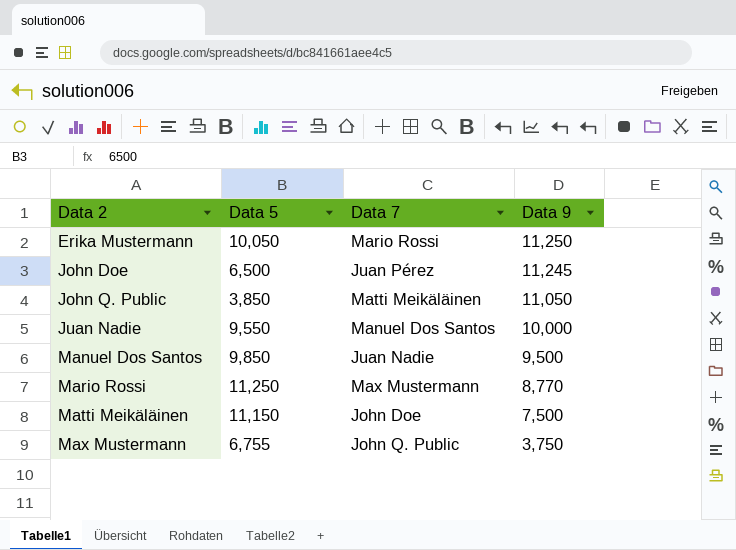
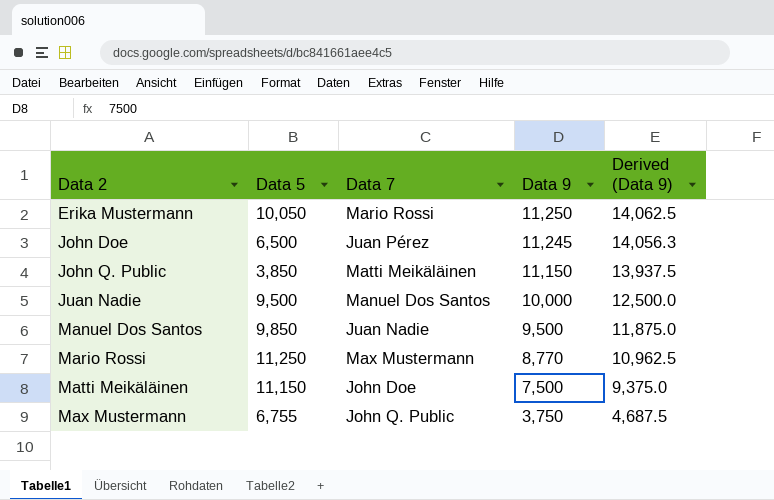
column Derived (Data 9) | formula: none -> [Data 9] * 1.25
John Q. Public | Data 9: 11,050 -> 11,150
Juan Nadie | Data 5: 9,550 -> 9,500

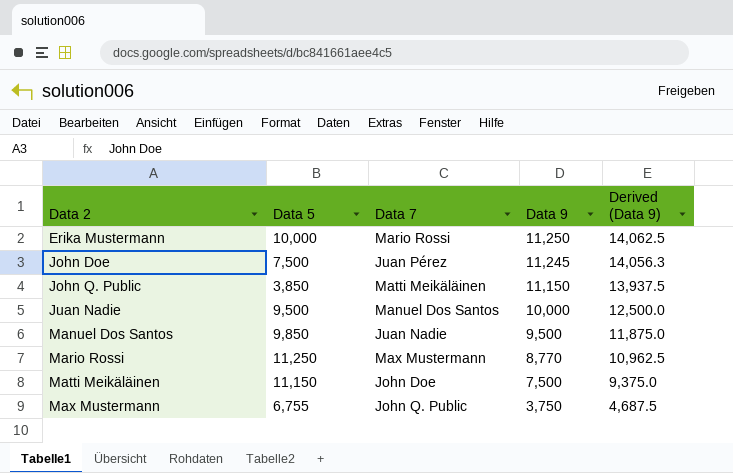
Erika Mustermann | Data 5: 10,050 -> 10,000
John Doe | Data 5: 6,500 -> 7,500

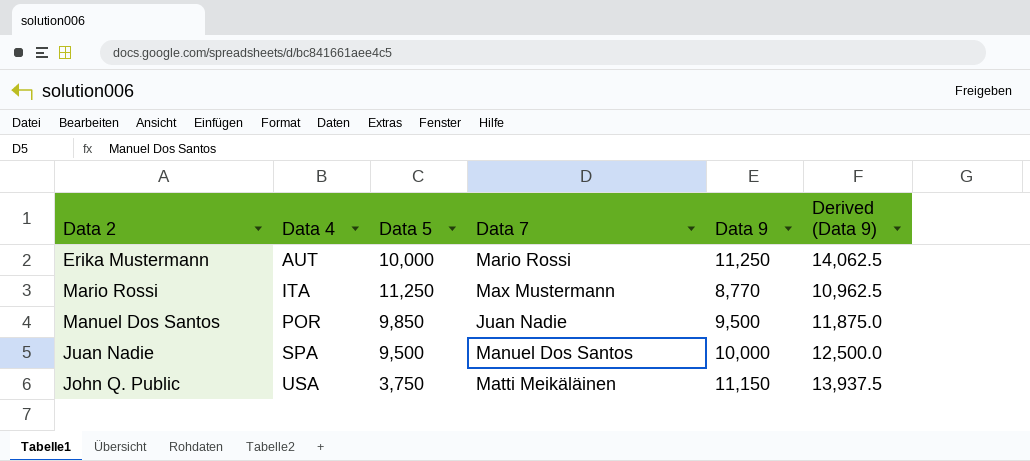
row order: Data 2 ascending -> Data 4 ascending
column Data 4 | position: none -> 2
row John Doe: 7,500 | Juan Pérez | 11,245 | 14,056.3 -> none
row Matti Meikäläinen: 11,150 | John Doe | 7,500 | 9,375.0 -> none
row Max Mustermann: 6,755 | John Q. Public | 3,750 | 4,687.5 -> none
John Q. Public | Data 5: 3,850 -> 3,750

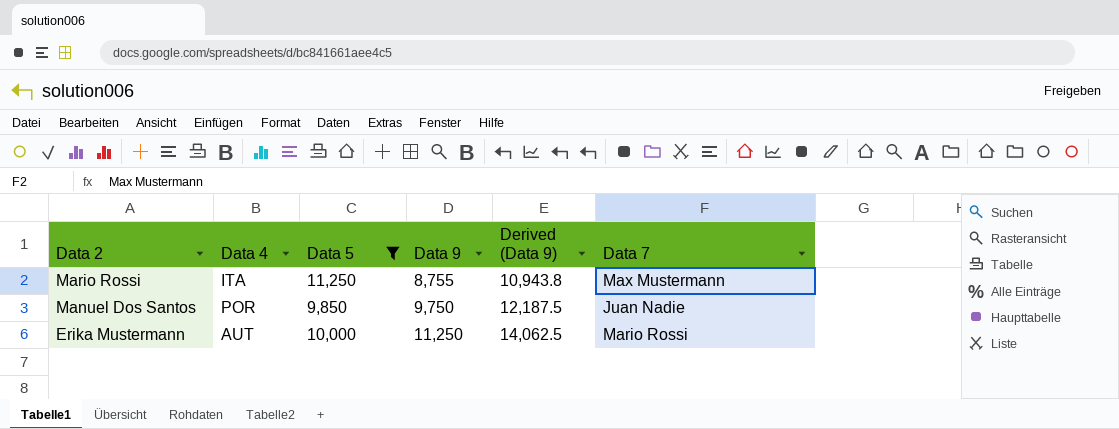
filter: none -> Data 5 >= 9,850
row order: Data 4 ascending -> Data 2 descending
column Data 7 | position: 4 -> 6
Mario Rossi | Data 9: 8,770 -> 8,755
Mario Rossi | Derived (Data 9): 10,962.5 -> 10,943.8
Manuel Dos Santos | Data 9: 9,500 -> 9,750
Manuel Dos Santos | Derived (Data 9): 11,875.0 -> 12,187.5

